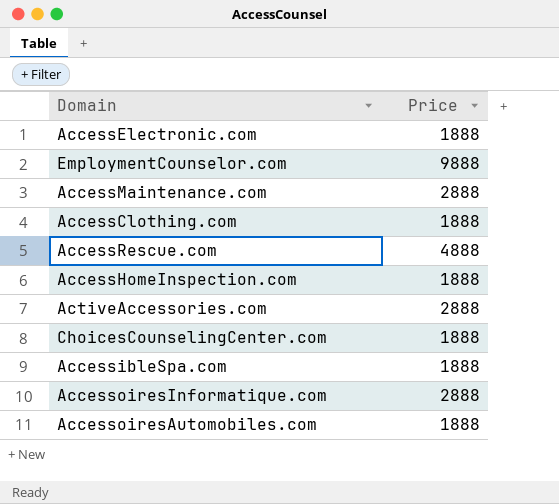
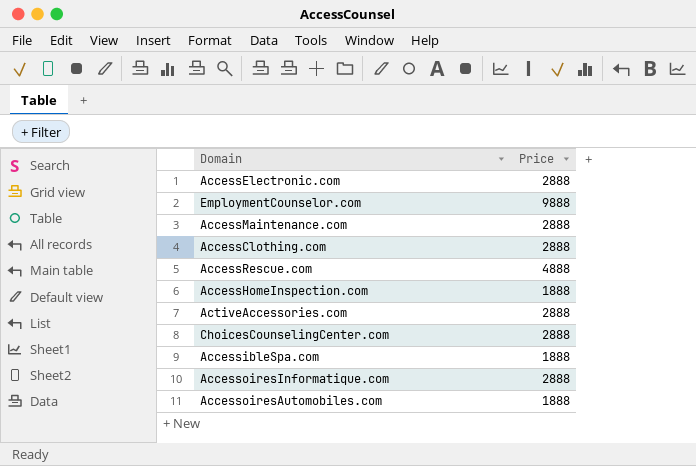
AccessElectronic.com | Price: 1888 -> 2888
AccessClothing.com | Price: 1888 -> 2888
ChoicesCounselingCenter.com | Price: 1888 -> 2888

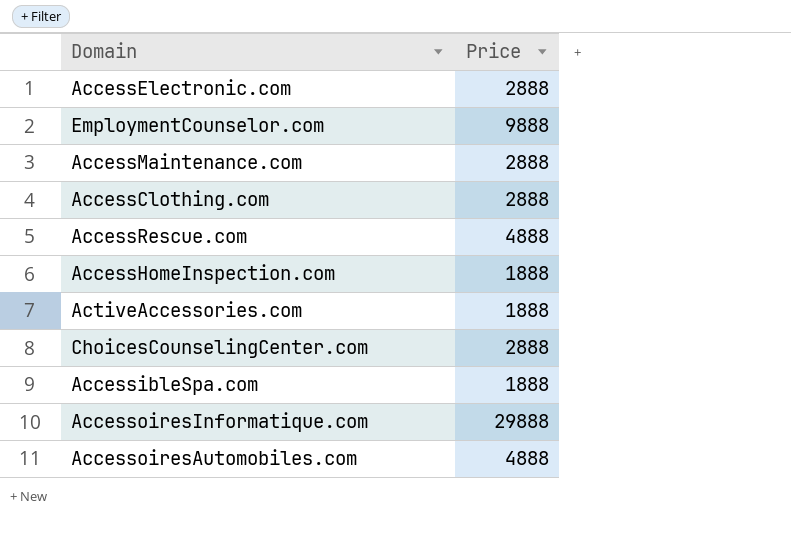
ActiveAccessories.com | Price: 2888 -> 1888
AccessoiresInformatique.com | Price: 2888 -> 29888
AccessoiresAutomobiles.com | Price: 1888 -> 4888

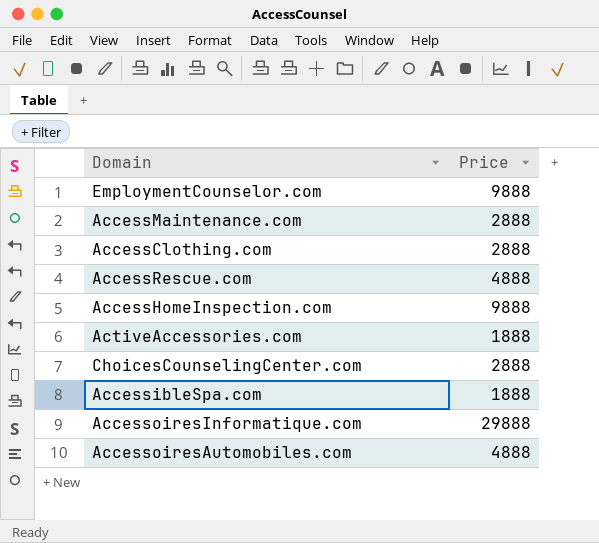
row AccessElectronic.com: 2888 -> none
AccessHomeInspection.com | Price: 1888 -> 9888

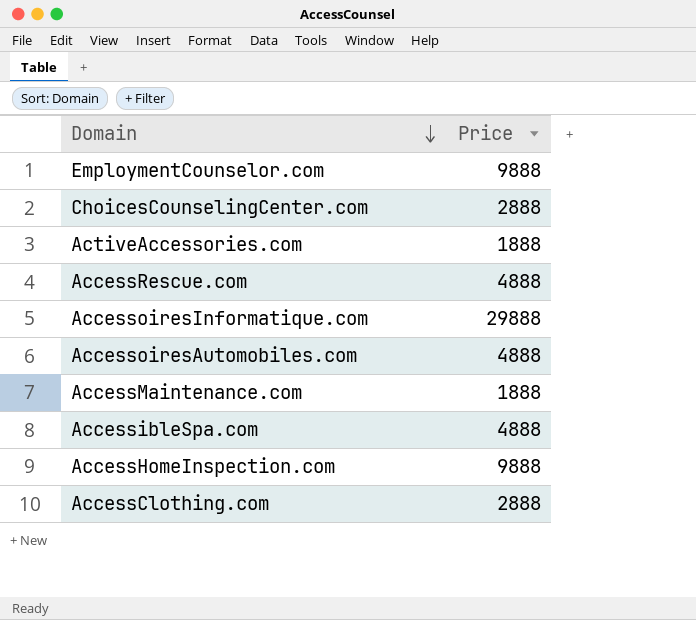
row order: none -> Domain descending
AccessMaintenance.com | Price: 2888 -> 1888
AccessibleSpa.com | Price: 1888 -> 4888

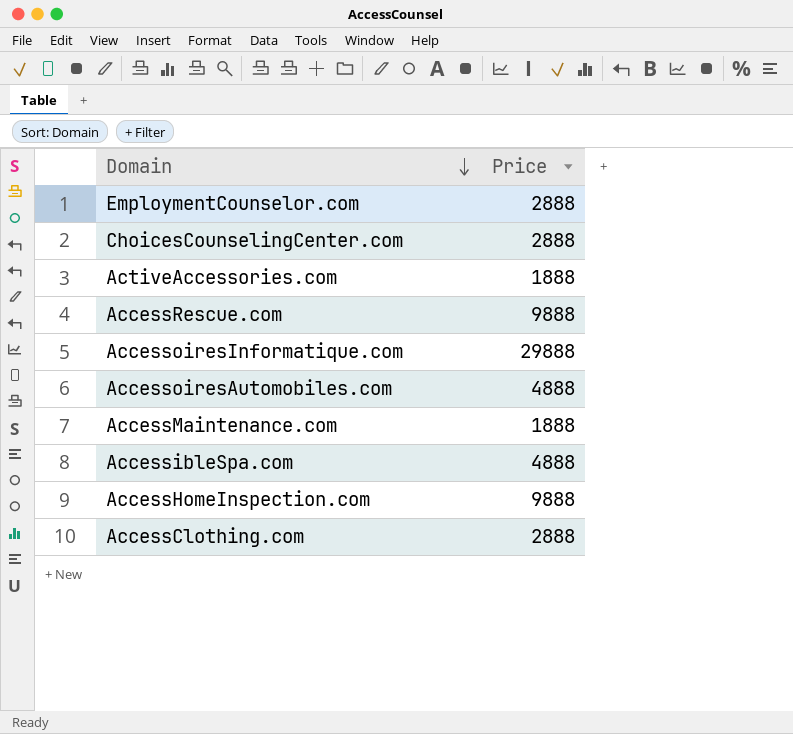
EmploymentCounselor.com | Price: 9888 -> 2888
AccessRescue.com | Price: 4888 -> 9888

